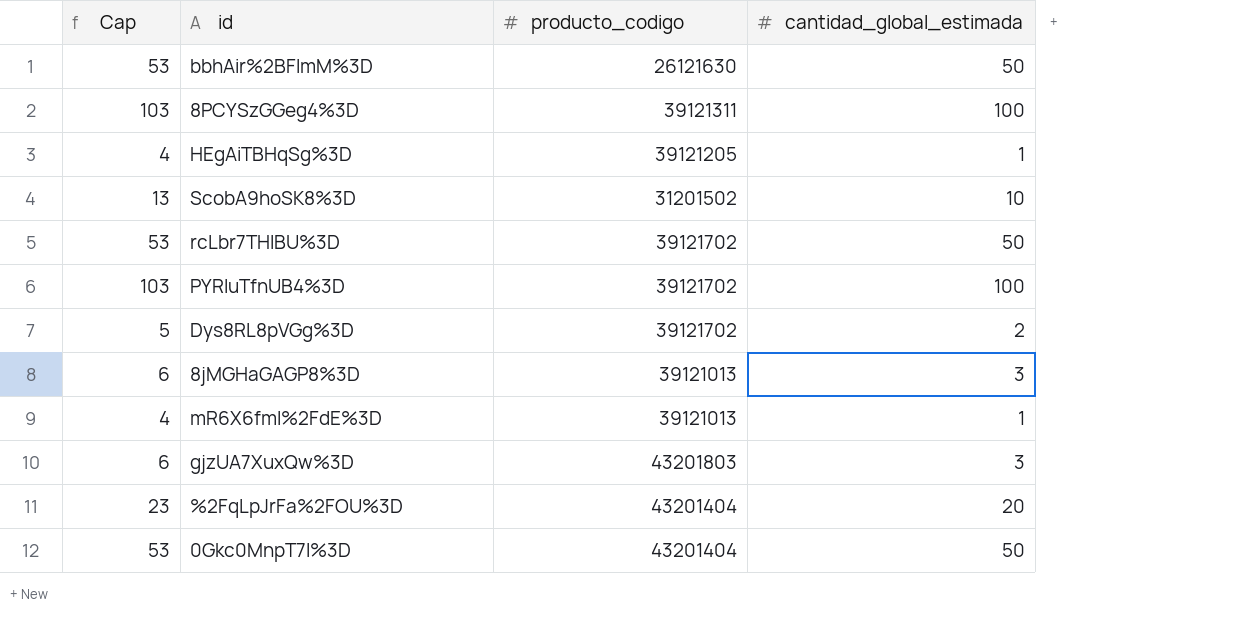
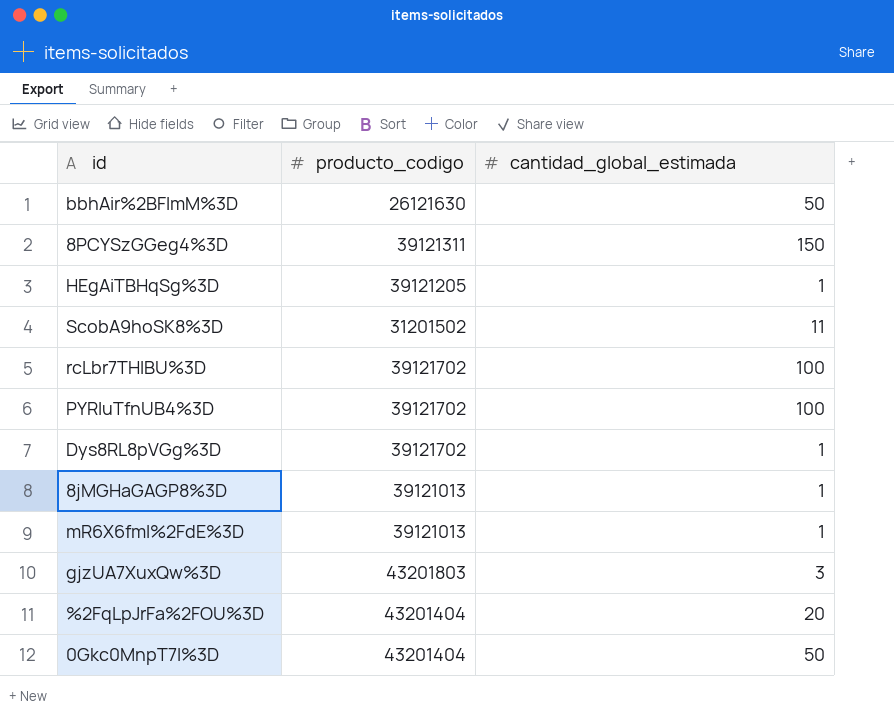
column Cap | formula: [cantidad_global_estimada] + 3 -> none
8PCYSzGGeg4%3D | cantidad_global_estimada: 100 -> 150
ScobA9hoSK8%3D | cantidad_global_estimada: 10 -> 11
rcLbr7THIBU%3D | cantidad_global_estimada: 50 -> 100
Dys8RL8pVGg%3D | cantidad_global_estimada: 2 -> 1
8jMGHaGAGP8%3D | cantidad_global_estimada: 3 -> 1

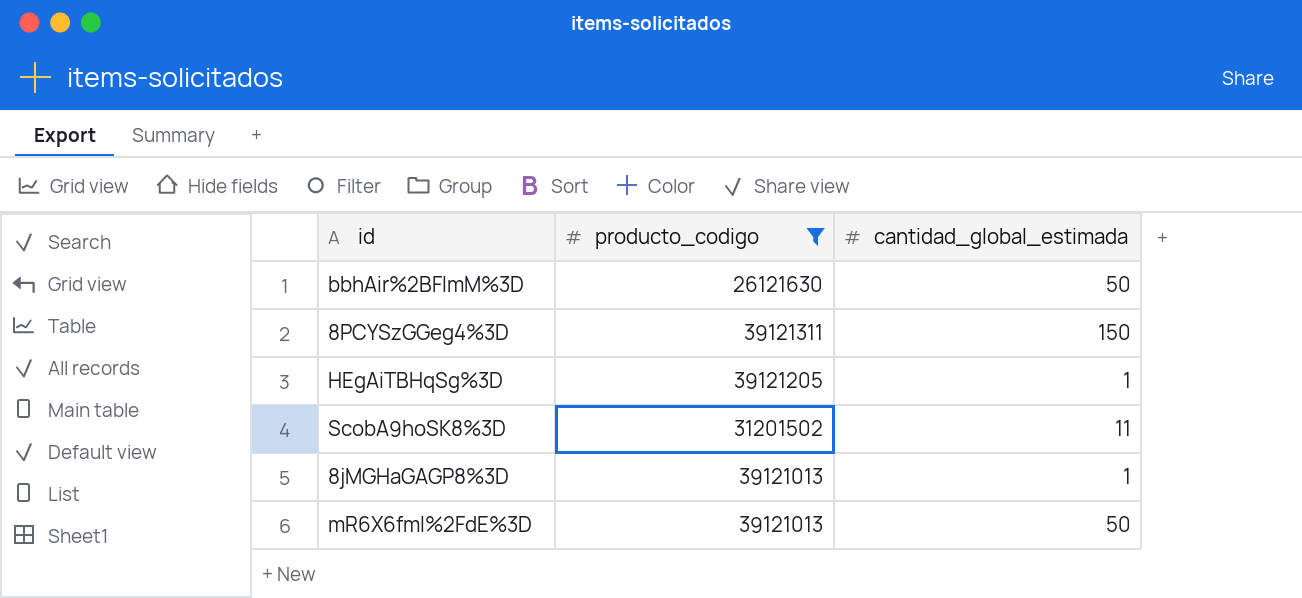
filter: none -> producto_codigo <= 39121311
mR6X6fml%2FdE%3D | cantidad_global_estimada: 1 -> 50

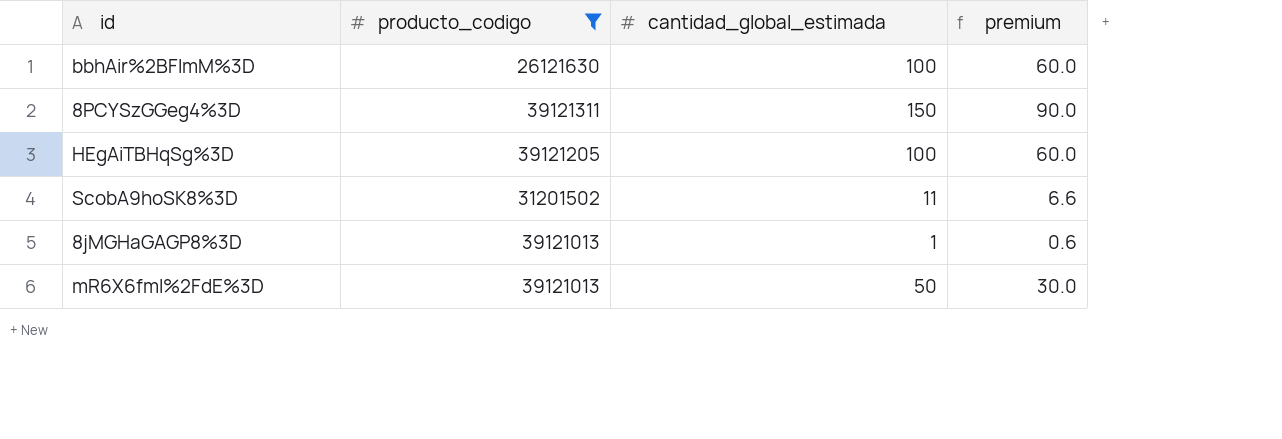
column premium | formula: none -> [cantidad_global_estimada] * 0.6
bbhAir%2BFlmM%3D | cantidad_global_estimada: 50 -> 100
HEgAiTBHqSg%3D | cantidad_global_estimada: 1 -> 100

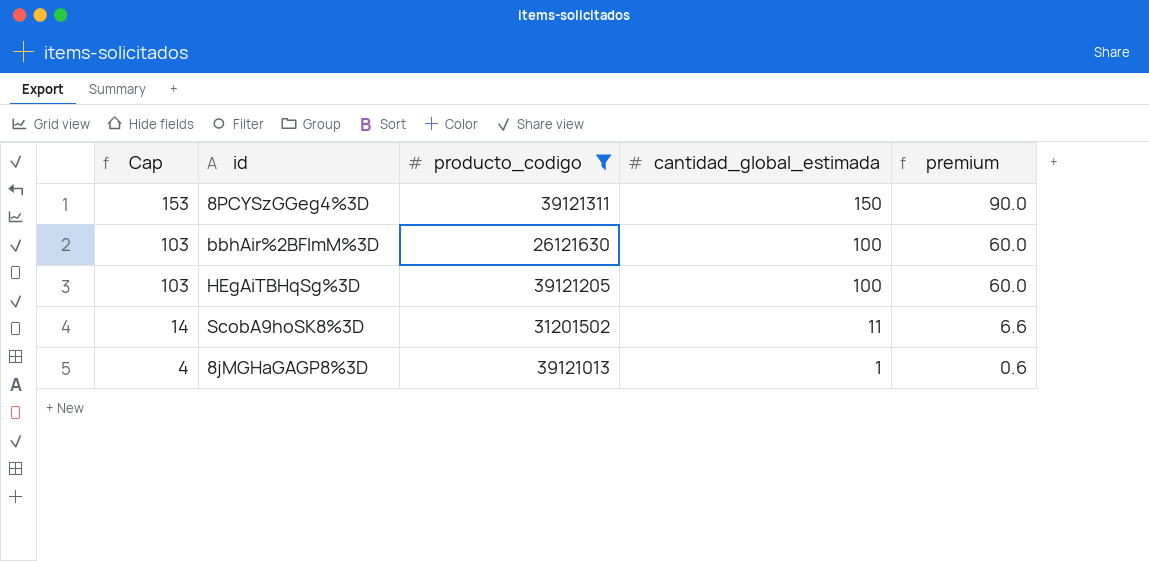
row order: none -> Cap descending
column Cap | formula: none -> [cantidad_global_estimada] + 3
row mR6X6fml%2FdE%3D: 39121013 | 50 | 30.0 -> none

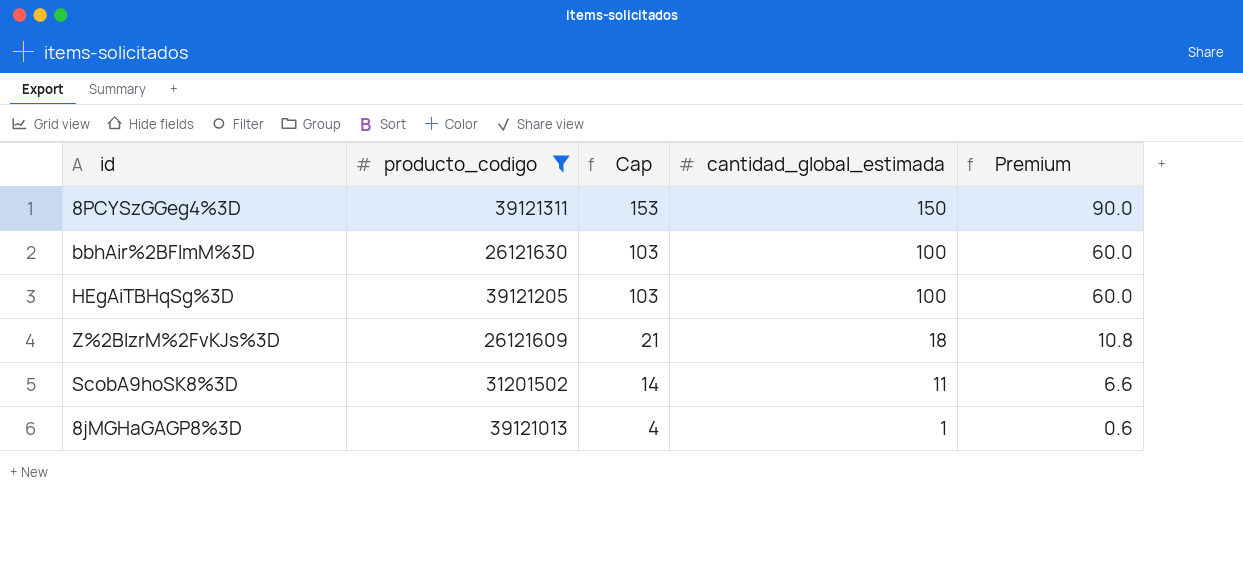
column Cap | position: 1 -> 3
column name: premium -> Premium
row Z%2BlzrM%2FvKJs%3D: none -> 26121609 | 21 | 18 | 10.8

